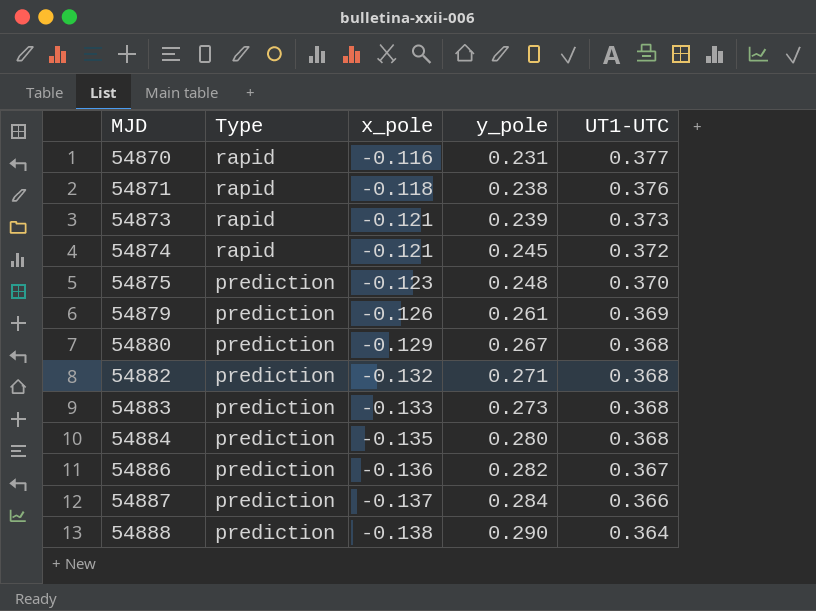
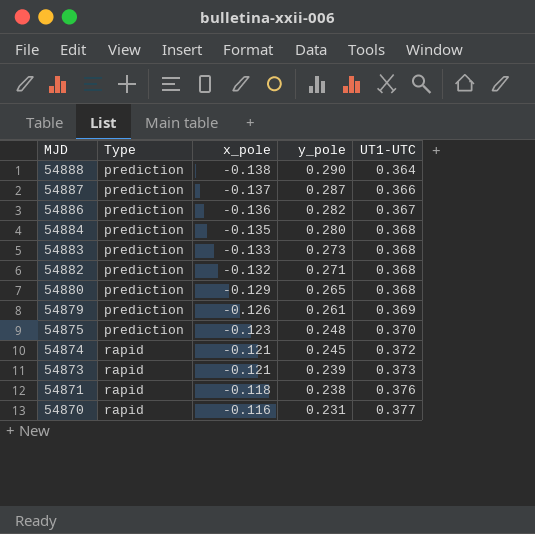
row order: MJD ascending -> MJD descending
54887 | y_pole: 0.284 -> 0.287
54880 | y_pole: 0.267 -> 0.265

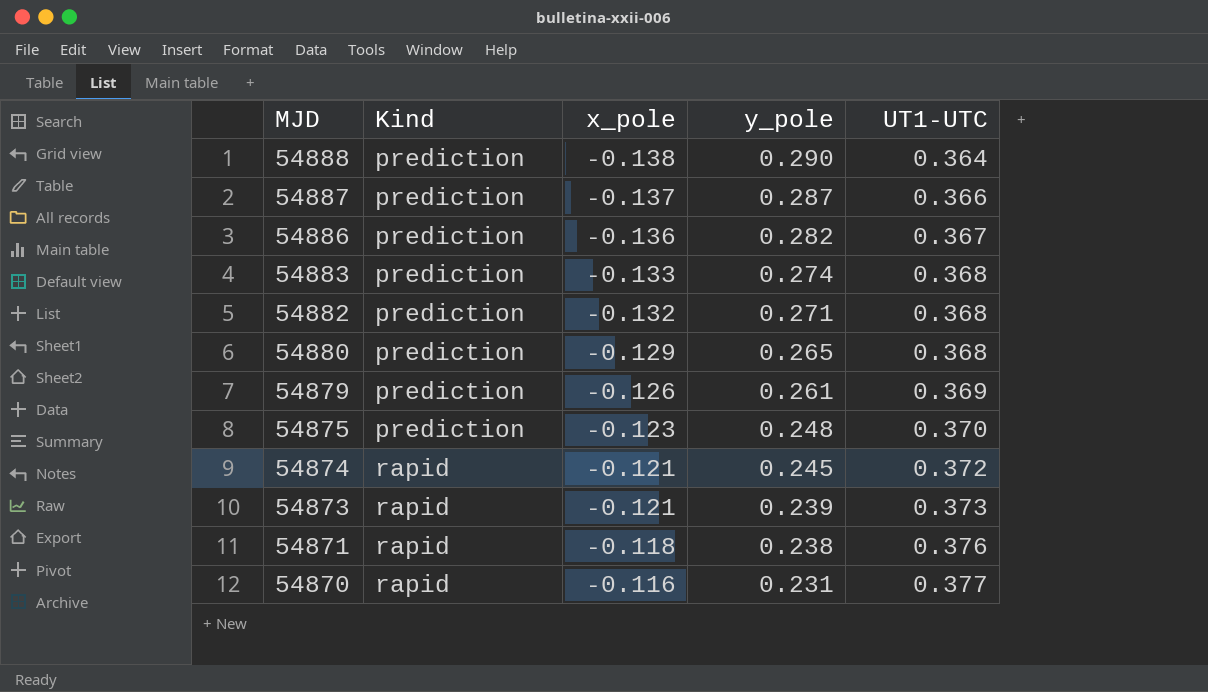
column name: Type -> Kind
row 54884: prediction | -0.135 | 0.280 | 0.368 -> none
54883 | y_pole: 0.273 -> 0.274

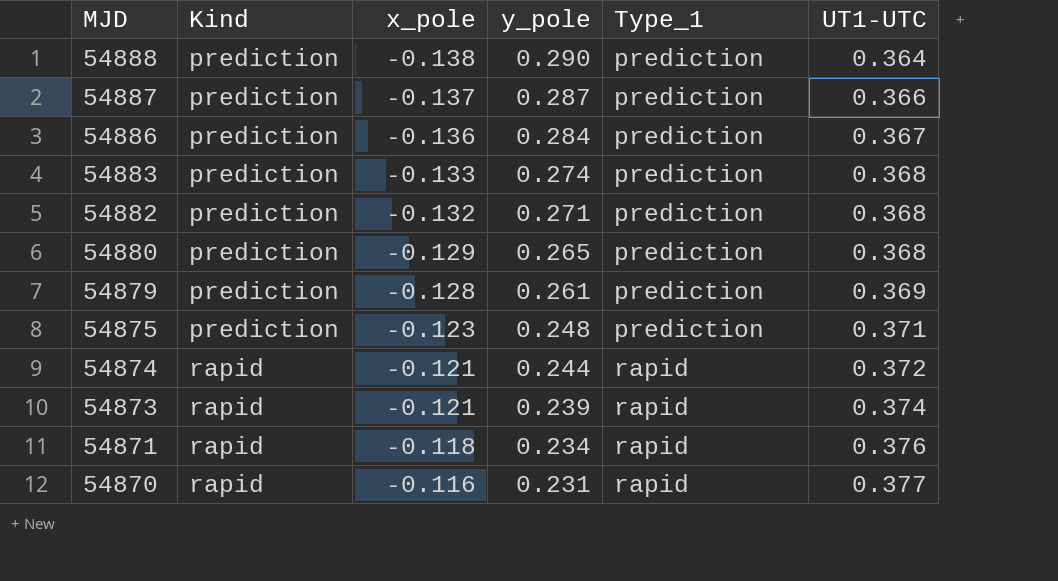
column Type_1 | position: none -> 5
54886 | y_pole: 0.282 -> 0.284
54879 | x_pole: -0.126 -> -0.128
54875 | UT1-UTC: 0.370 -> 0.371
54874 | y_pole: 0.245 -> 0.244
54873 | UT1-UTC: 0.373 -> 0.374
54871 | y_pole: 0.238 -> 0.234

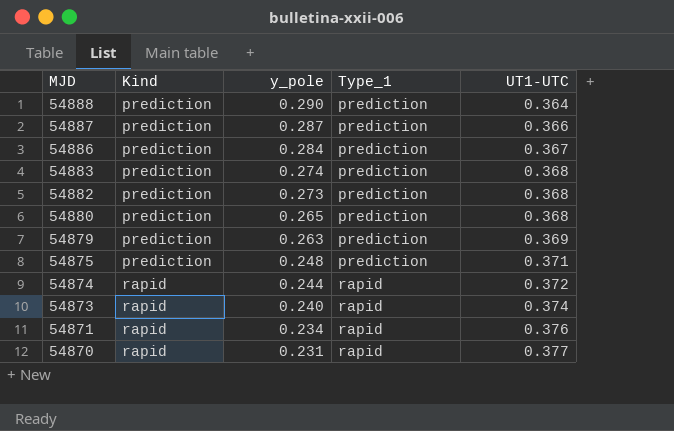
column x_pole | position: 3 -> none
54882 | y_pole: 0.271 -> 0.273
54879 | y_pole: 0.261 -> 0.263
54873 | y_pole: 0.239 -> 0.240

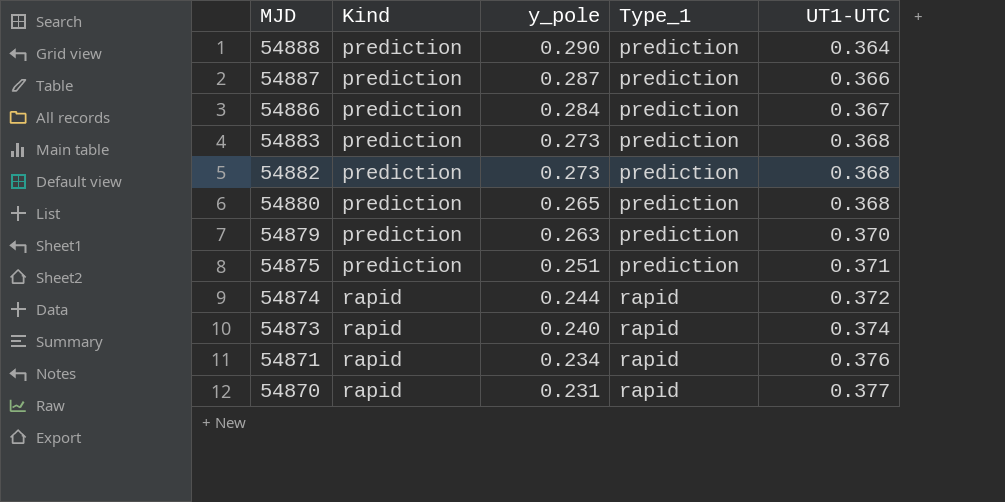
54883 | y_pole: 0.274 -> 0.273
54879 | UT1-UTC: 0.369 -> 0.370
54875 | y_pole: 0.248 -> 0.251

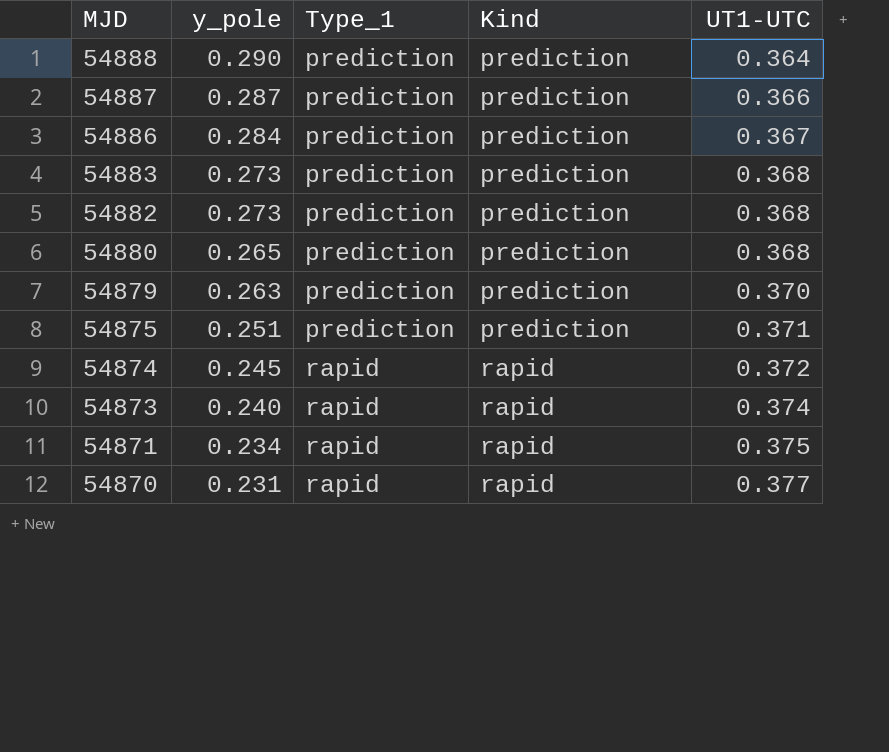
column Kind | position: 2 -> 4
54874 | y_pole: 0.244 -> 0.245
54871 | UT1-UTC: 0.376 -> 0.375

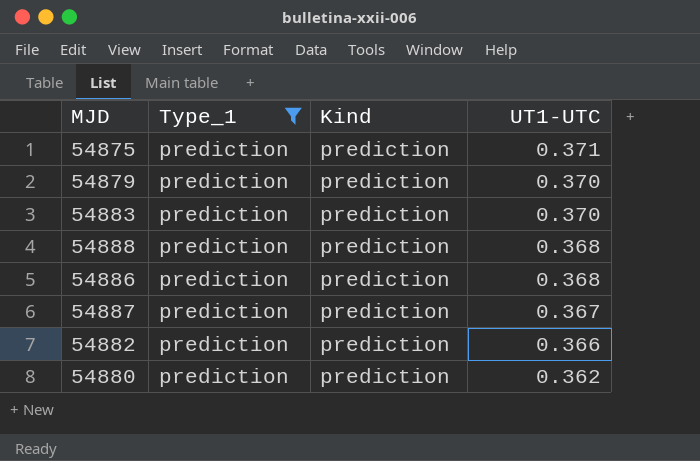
filter: none -> Type_1 = prediction
row order: MJD descending -> UT1-UTC descending
column y_pole | position: 2 -> none
54883 | UT1-UTC: 0.368 -> 0.370
54888 | UT1-UTC: 0.364 -> 0.368
54886 | UT1-UTC: 0.367 -> 0.368
54887 | UT1-UTC: 0.366 -> 0.367
54882 | UT1-UTC: 0.368 -> 0.366
54880 | UT1-UTC: 0.368 -> 0.362

